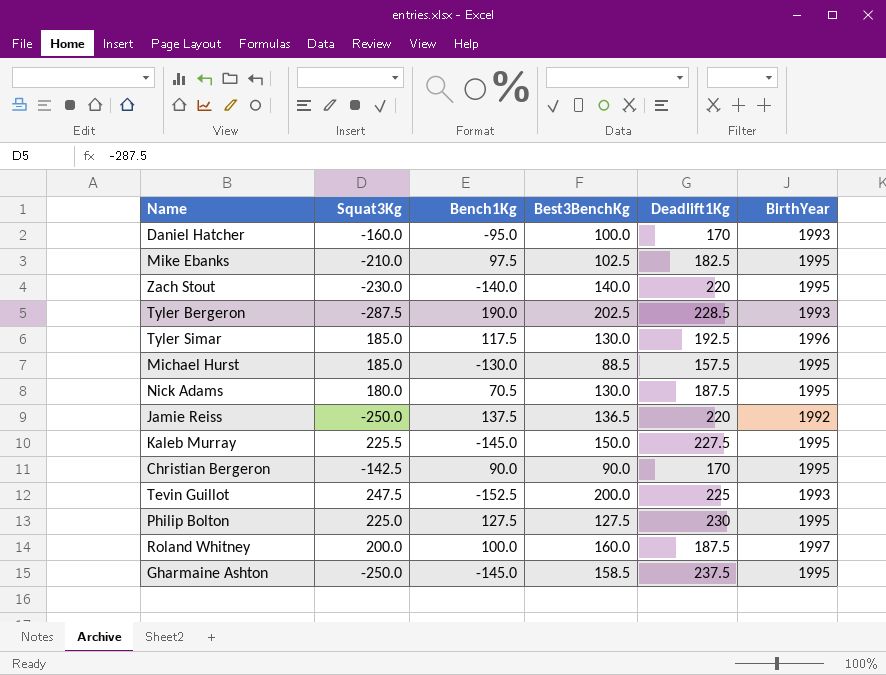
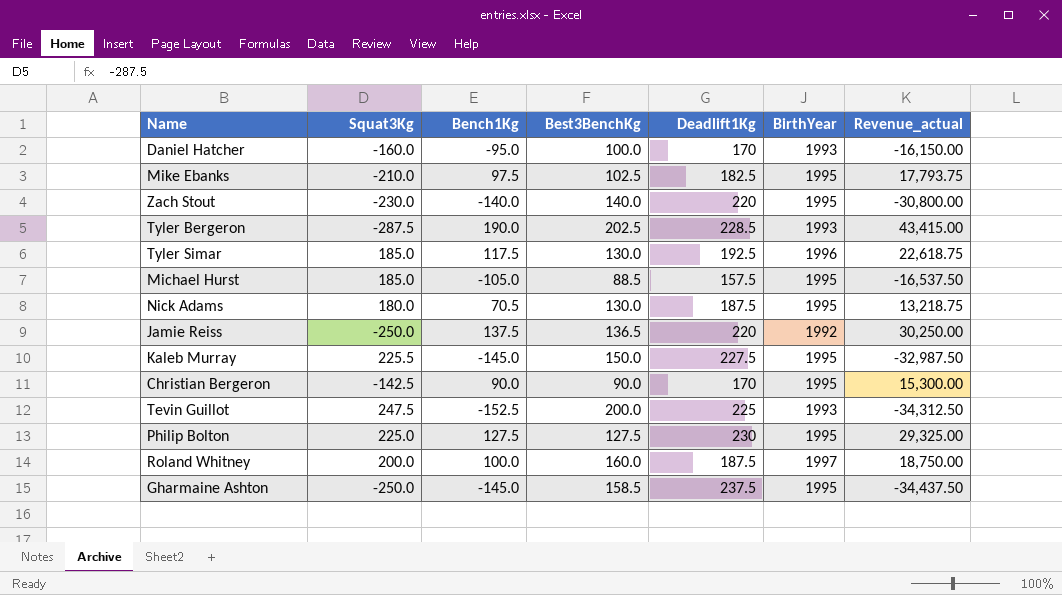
column Revenue_actual | formula: none -> [Bench1Kg] * [Deadlift1Kg]
Michael Hurst | Bench1Kg: -130.0 -> -105.0

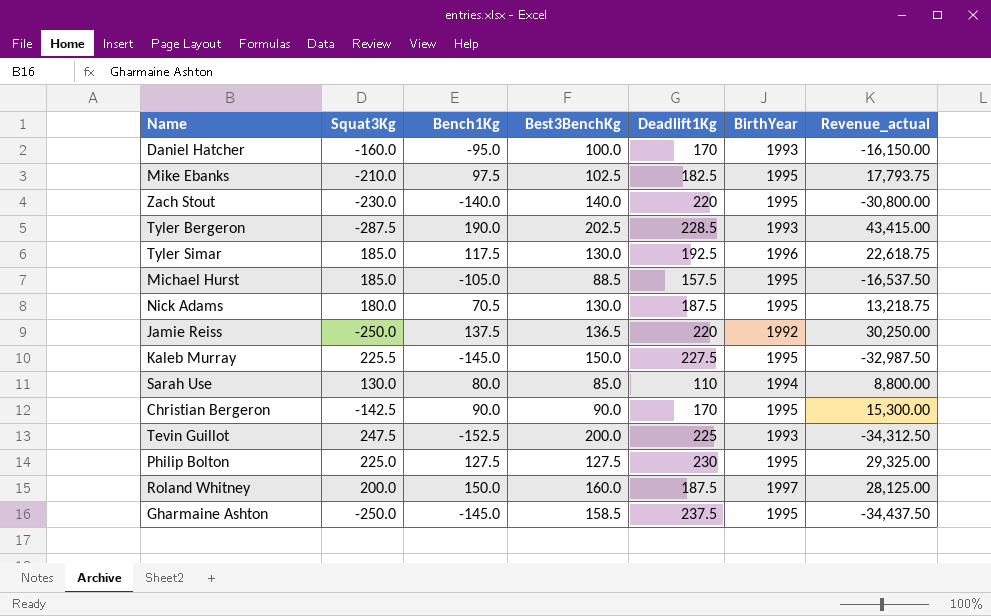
row Sarah Use: none -> 130.0 | 80.0 | 85.0 | 110 | 1994 | 8,800.00
Roland Whitney | Bench1Kg: 100.0 -> 150.0
Roland Whitney | Revenue_actual: 18,750.00 -> 28,125.00

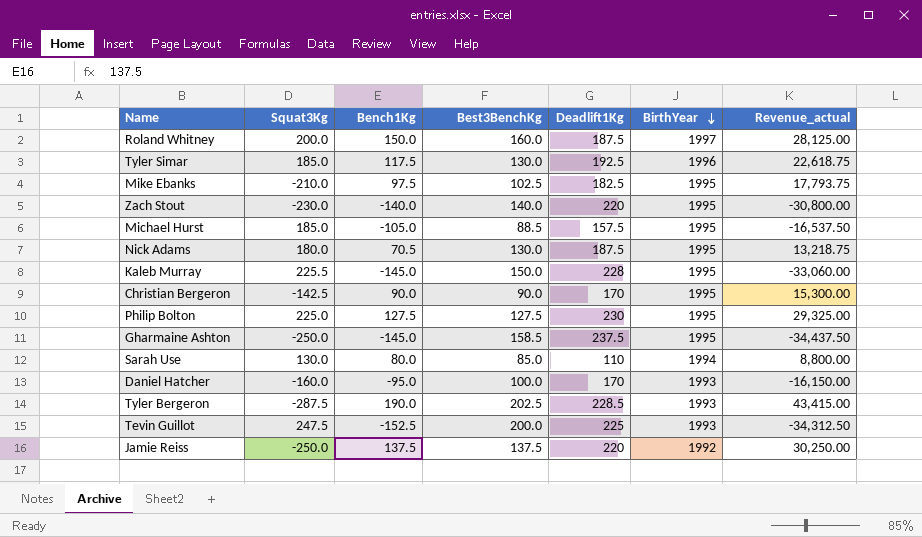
row order: none -> BirthYear descending
Kaleb Murray | Deadlift1Kg: 227.5 -> 228
Kaleb Murray | Revenue_actual: -32,987.50 -> -33,060.00
Jamie Reiss | Best3BenchKg: 136.5 -> 137.5

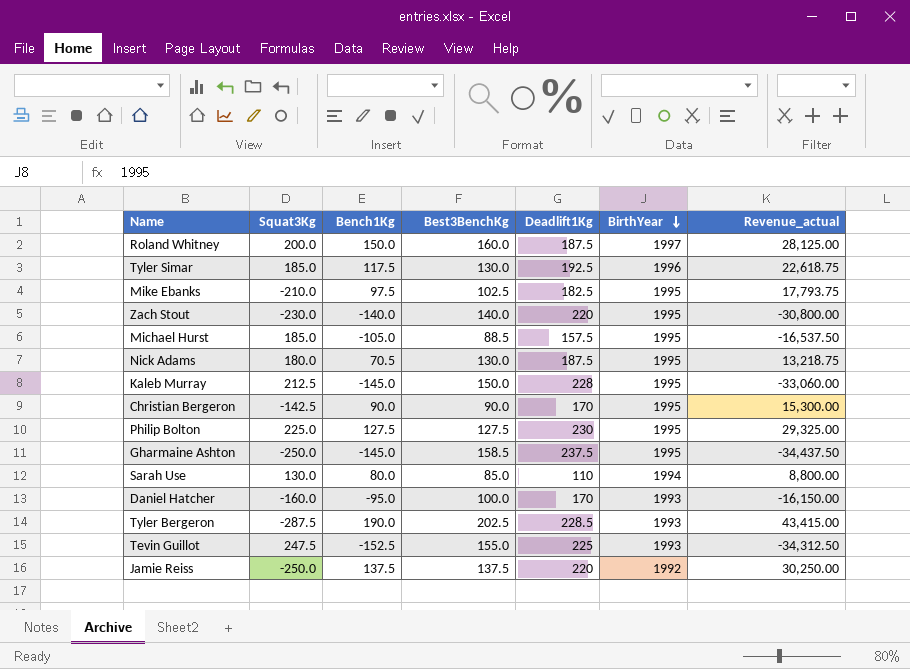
Kaleb Murray | Squat3Kg: 225.5 -> 212.5
Tevin Guillot | Best3BenchKg: 200.0 -> 155.0

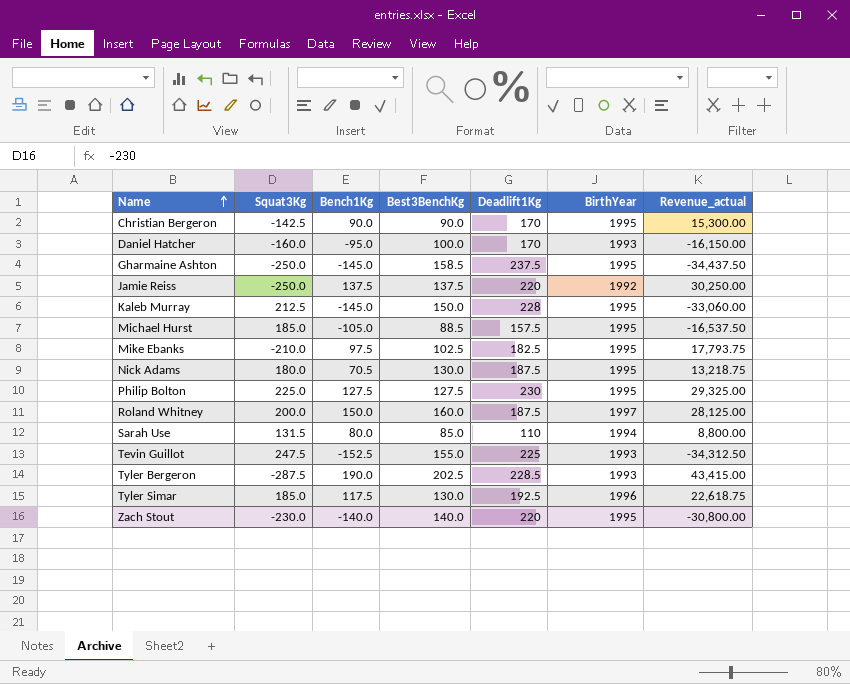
row order: BirthYear descending -> Name ascending
Sarah Use | Squat3Kg: 130.0 -> 131.5

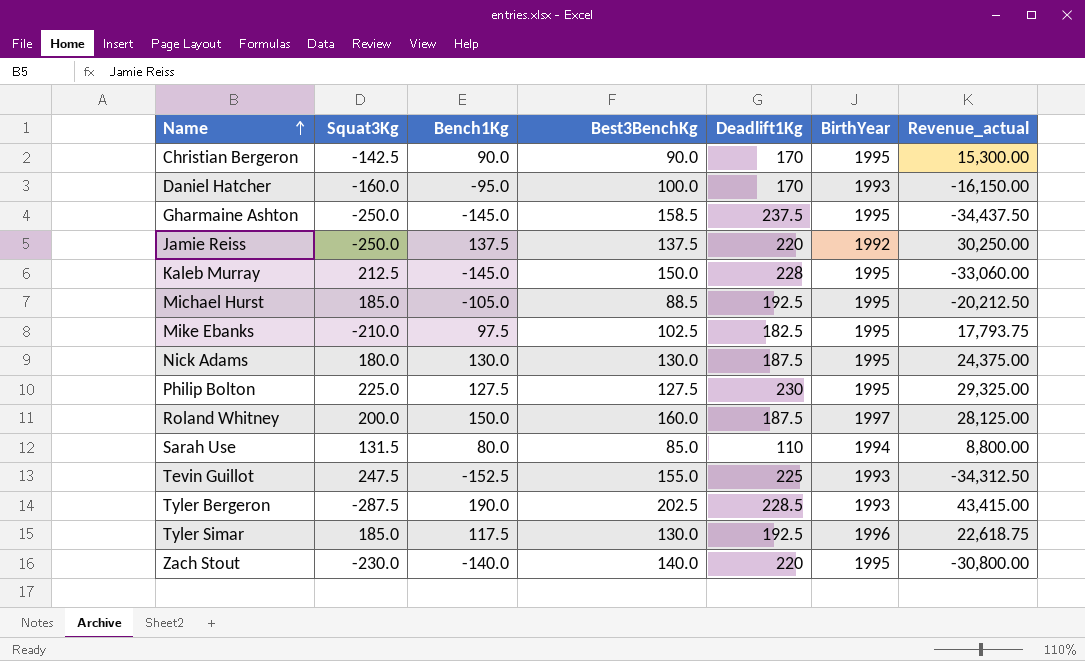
Michael Hurst | Deadlift1Kg: 157.5 -> 192.5
Michael Hurst | Revenue_actual: -16,537.50 -> -20,212.50
Nick Adams | Bench1Kg: 70.5 -> 130.0
Nick Adams | Revenue_actual: 13,218.75 -> 24,375.00

